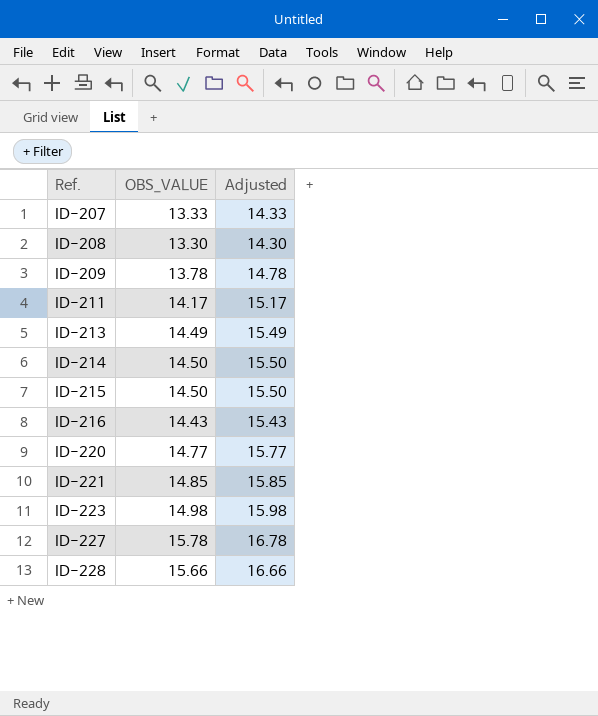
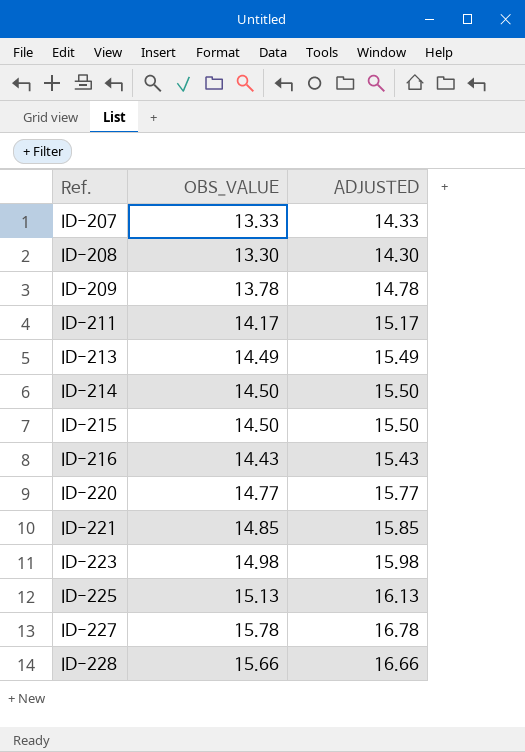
column name: Adjusted -> ADJUSTED
row ID-225: none -> 15.13 | 16.13

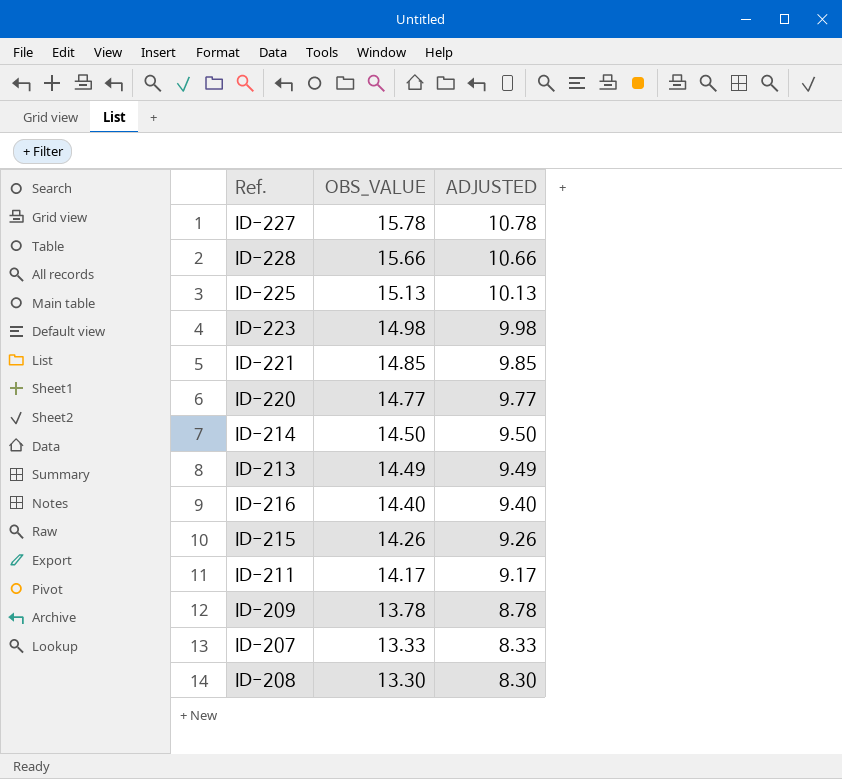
row order: Ref. ascending -> OBS_VALUE descending
column ADJUSTED | formula: [OBS_VALUE] + 1 -> [OBS_VALUE] - 5
ID-216 | OBS_VALUE: 14.43 -> 14.40
ID-215 | OBS_VALUE: 14.50 -> 14.26

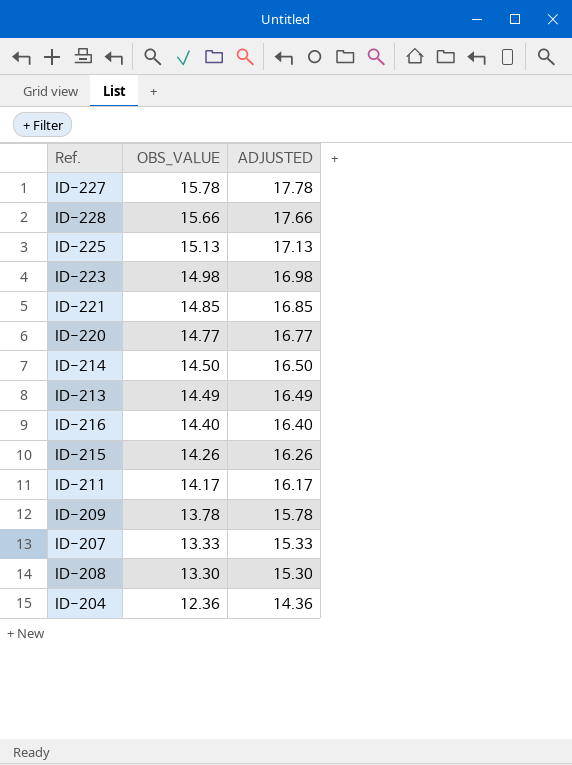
column ADJUSTED | formula: [OBS_VALUE] - 5 -> [OBS_VALUE] + 2
row ID-204: none -> 12.36 | 14.36

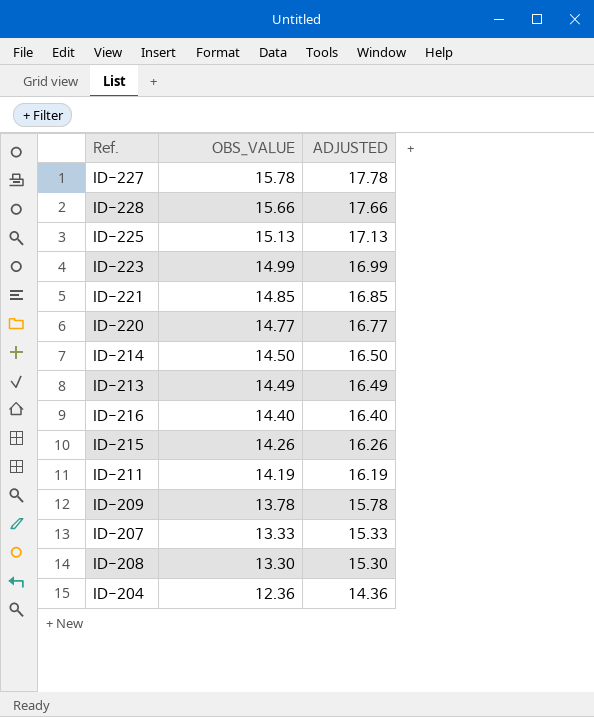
ID-223 | OBS_VALUE: 14.98 -> 14.99
ID-223 | ADJUSTED: 16.98 -> 16.99
ID-211 | OBS_VALUE: 14.17 -> 14.19
ID-211 | ADJUSTED: 16.17 -> 16.19

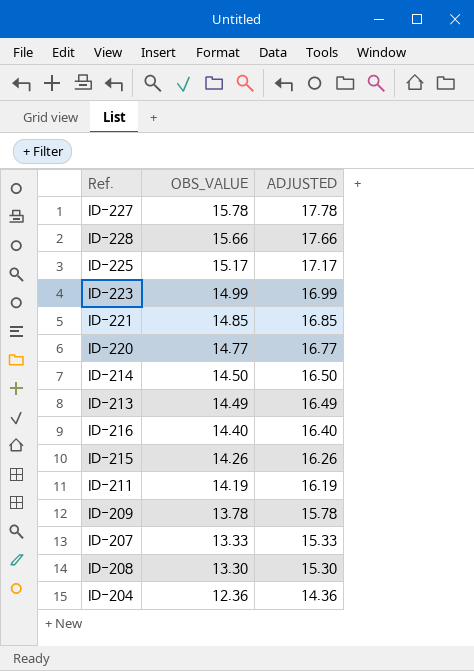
ID-225 | OBS_VALUE: 15.13 -> 15.17
ID-225 | ADJUSTED: 17.13 -> 17.17

